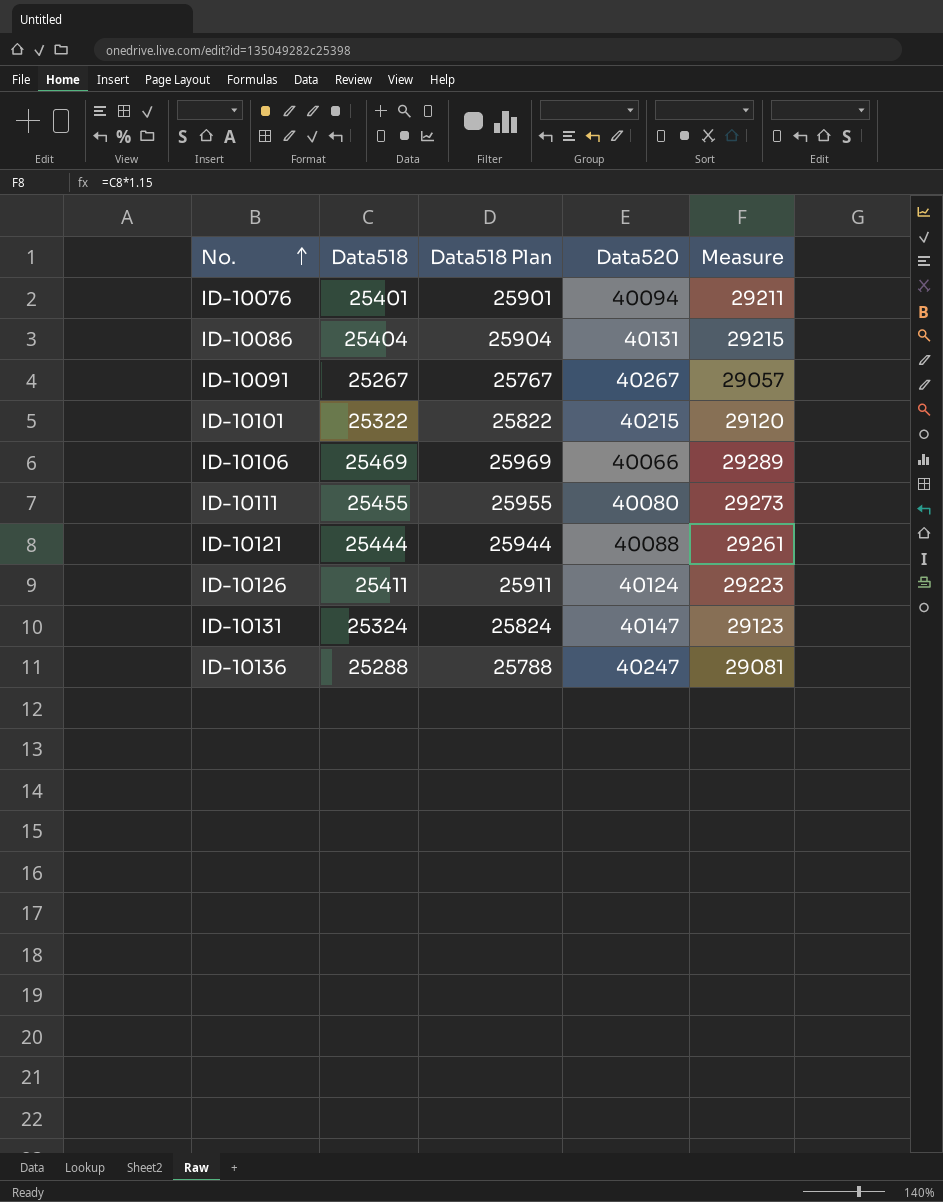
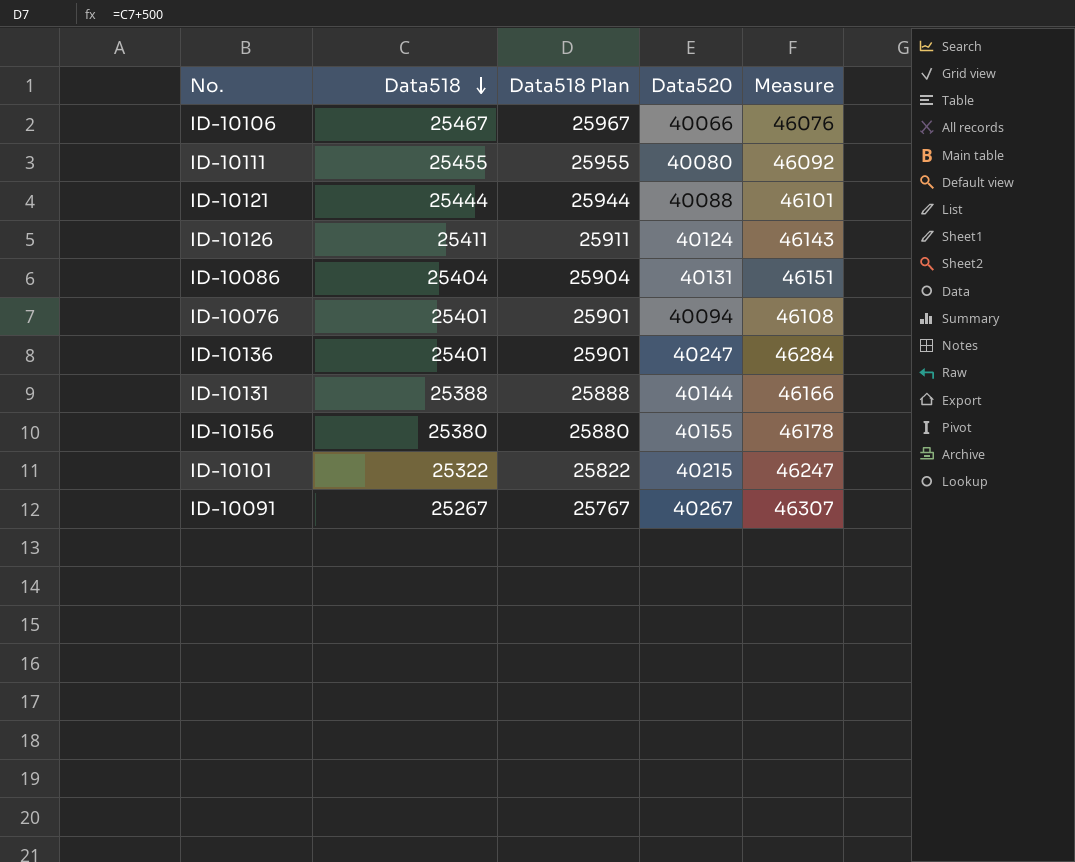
row order: No. ascending -> Data518 descending
column Measure | formula: [Data518] * 1.15 -> [Data520] * 1.15
ID-10106 | Data518: 25469 -> 25467
ID-10106 | Data518 Plan: 25969 -> 25967
ID-10136 | Data518: 25288 -> 25401
ID-10136 | Data518 Plan: 25788 -> 25901
ID-10131 | Data518: 25324 -> 25388
ID-10131 | Data518 Plan: 25824 -> 25888
ID-10131 | Data520: 40147 -> 40144
row ID-10156: none -> 25380 | 25880 | 40155 | 46178

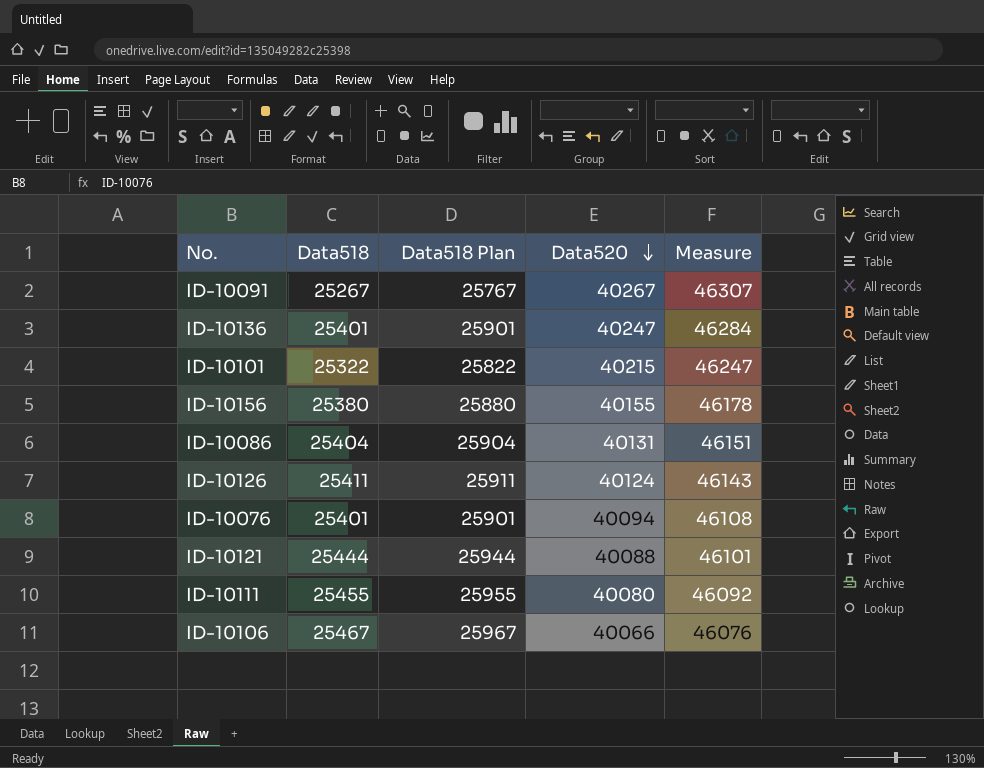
row order: Data518 descending -> Data520 descending
row ID-10131: 25388 | 25888 | 40144 | 46166 -> none

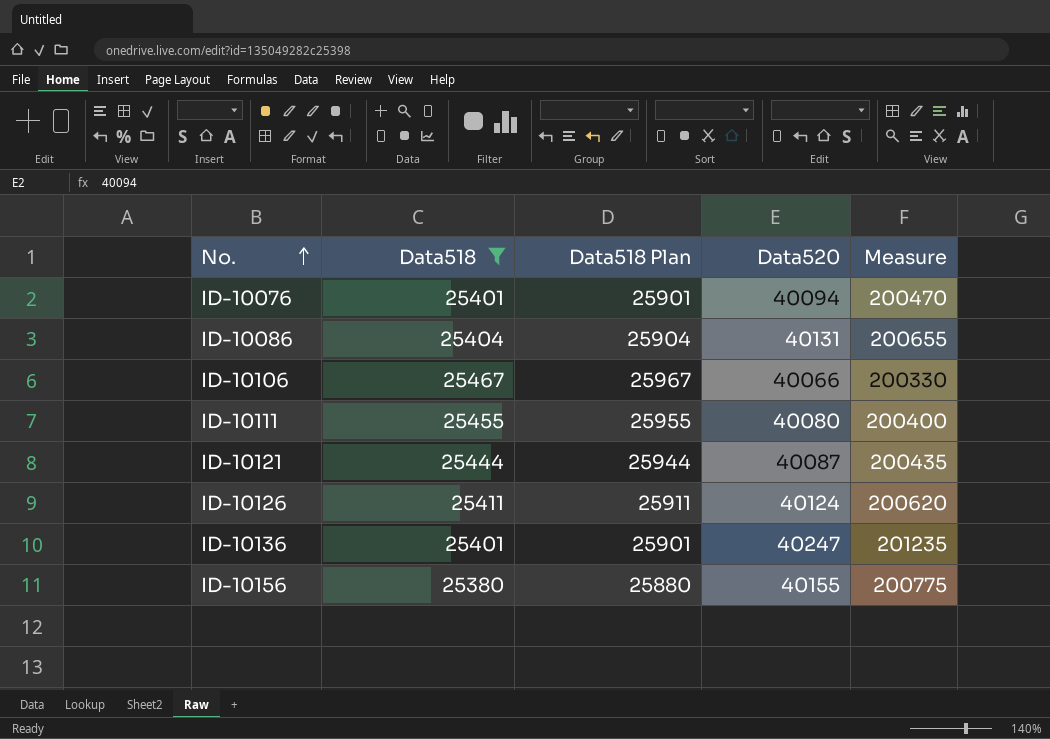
filter: none -> Data518 >= 25380
row order: Data520 descending -> No. ascending
column Measure | formula: [Data520] * 1.15 -> [Data520] * 5
ID-10121 | Data520: 40088 -> 40087

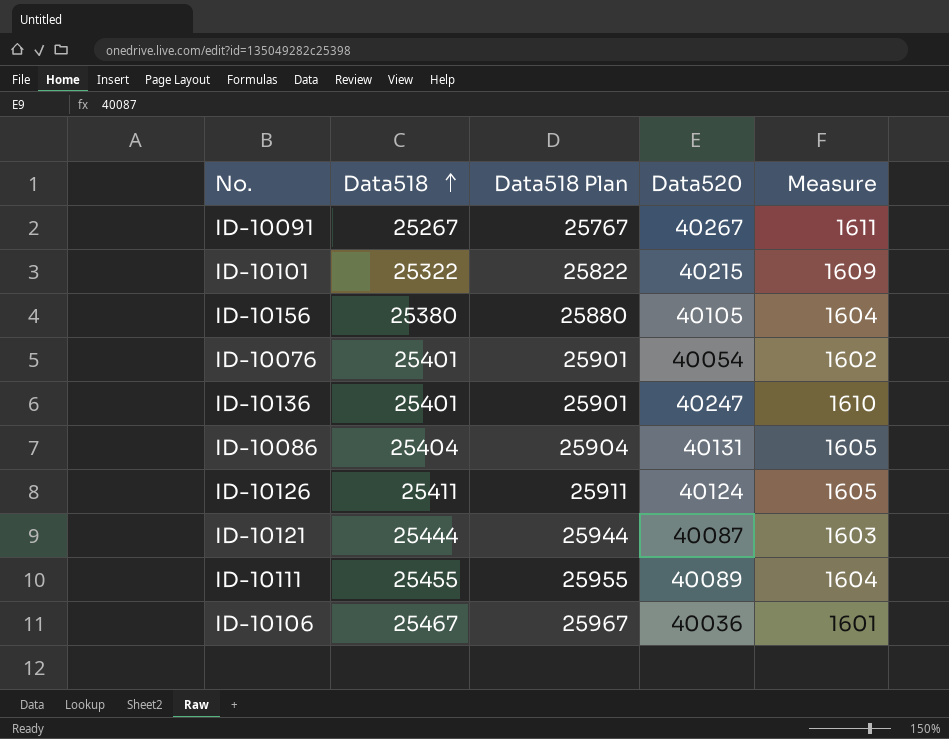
filter: Data518 >= 25380 -> none
row order: No. ascending -> Data518 ascending
column Measure | formula: [Data520] * 5 -> [Data520] * 0.04
ID-10156 | Data520: 40155 -> 40105
ID-10076 | Data520: 40094 -> 40054
ID-10111 | Data520: 40080 -> 40089
ID-10106 | Data520: 40066 -> 40036

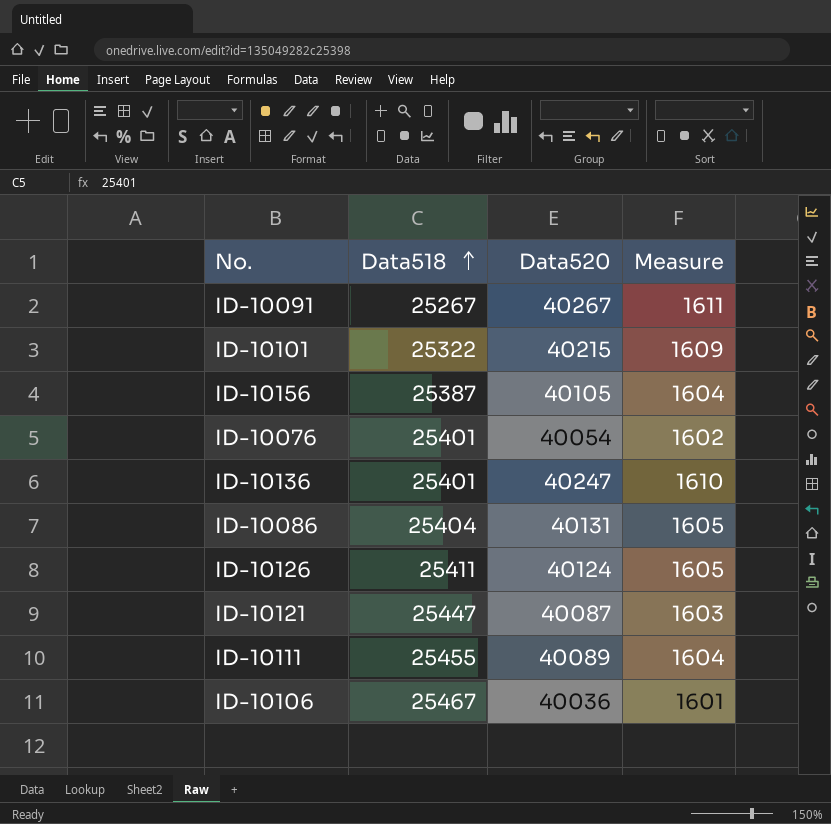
column Data518 Plan | formula: [Data518] + 500 -> none
ID-10156 | Data518: 25380 -> 25387
ID-10121 | Data518: 25444 -> 25447

